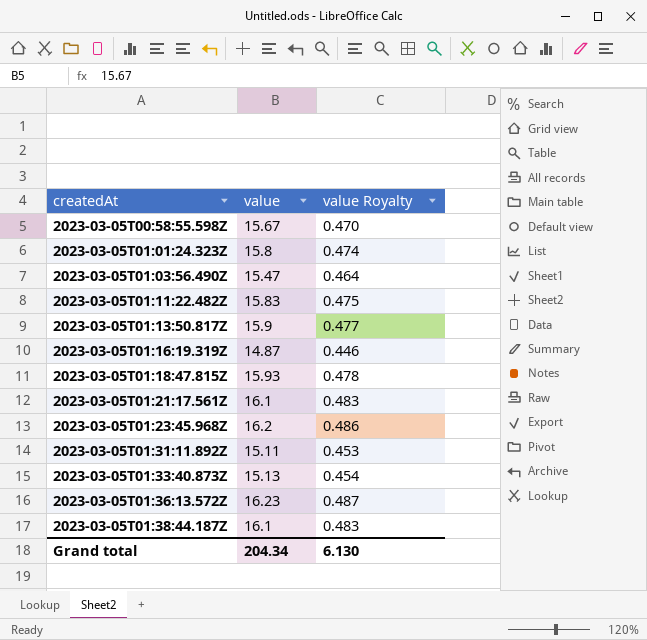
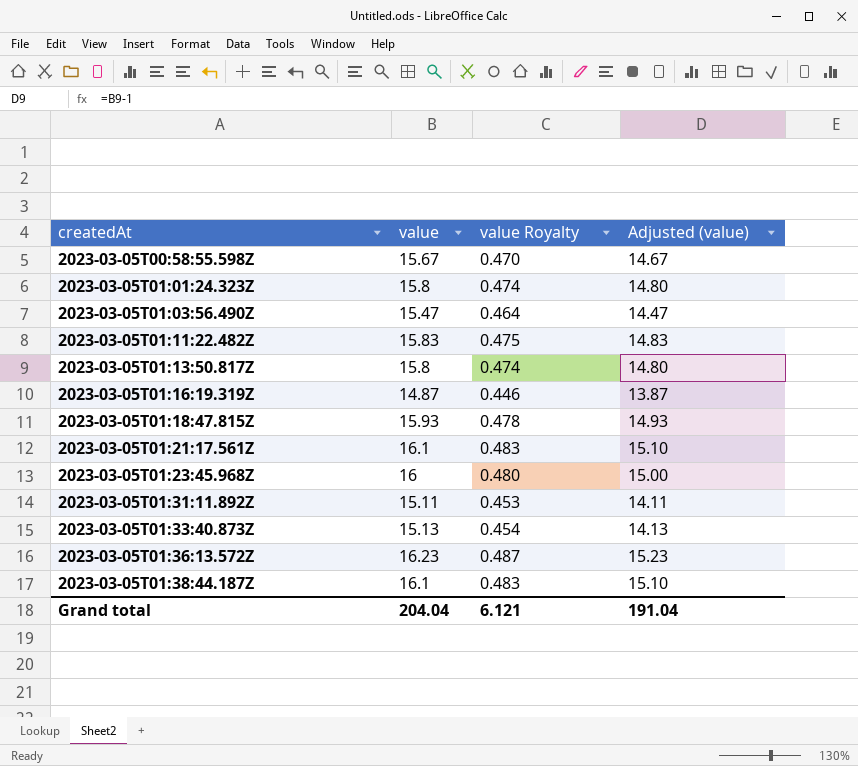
column Adjusted (value) | formula: none -> [value] - 1
2023-03-05T01:13:50.817Z | value: 15.9 -> 15.8
2023-03-05T01:13:50.817Z | value Royalty: 0.477 -> 0.474
2023-03-05T01:23:45.968Z | value: 16.2 -> 16
2023-03-05T01:23:45.968Z | value Royalty: 0.486 -> 0.480
Grand total | value: 204.34 -> 204.04
Grand total | value Royalty: 6.130 -> 6.121

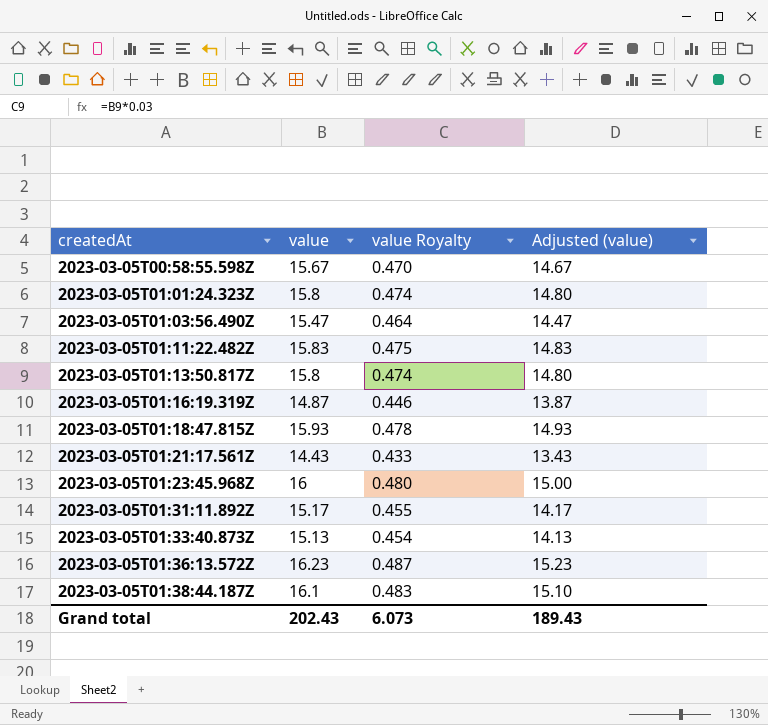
2023-03-05T01:21:17.561Z | value: 16.1 -> 14.43
2023-03-05T01:21:17.561Z | value Royalty: 0.483 -> 0.433
2023-03-05T01:21:17.561Z | Adjusted (value): 15.10 -> 13.43
2023-03-05T01:31:11.892Z | value: 15.11 -> 15.17
2023-03-05T01:31:11.892Z | value Royalty: 0.453 -> 0.455
2023-03-05T01:31:11.892Z | Adjusted (value): 14.11 -> 14.17
Grand total | value: 204.04 -> 202.43
Grand total | value Royalty: 6.121 -> 6.073
Grand total | Adjusted (value): 191.04 -> 189.43

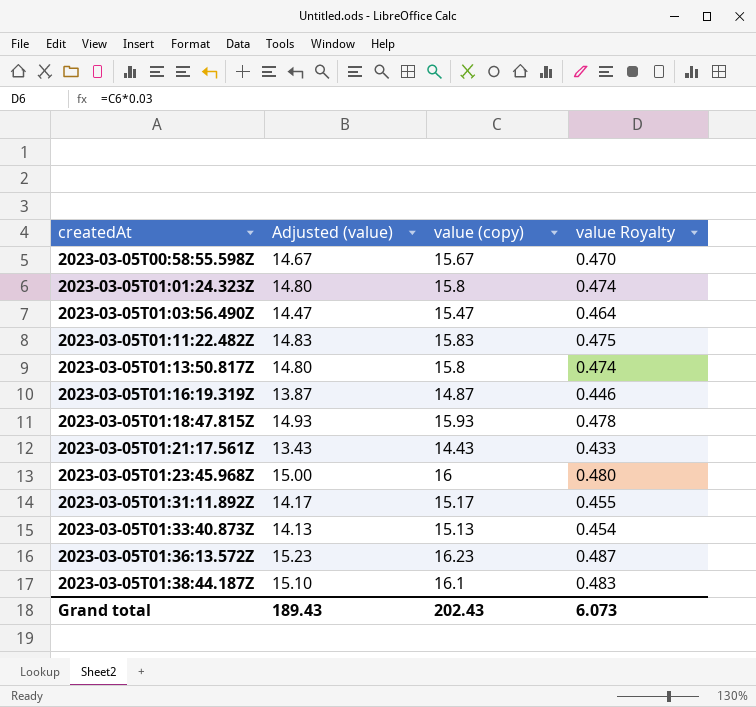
column Adjusted (value) | position: 4 -> 2
column name: value -> value (copy)

